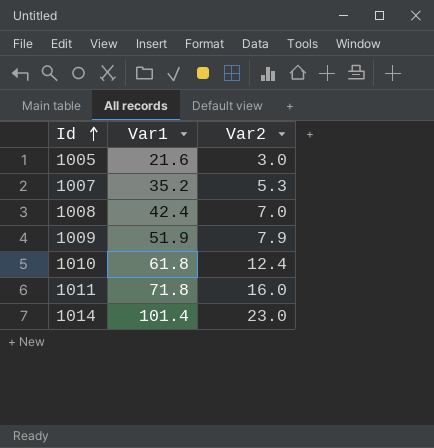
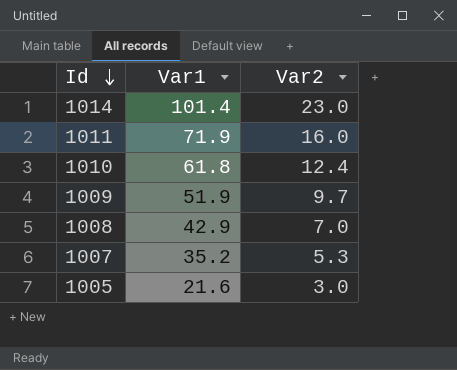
row order: Id ascending -> Id descending
1011 | Var1: 71.8 -> 71.9
1009 | Var2: 7.9 -> 9.7
1008 | Var1: 42.4 -> 42.9

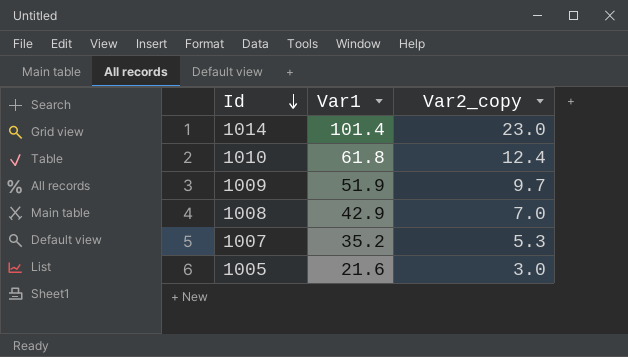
column name: Var2 -> Var2_copy
row 1011: 71.9 | 16.0 -> none

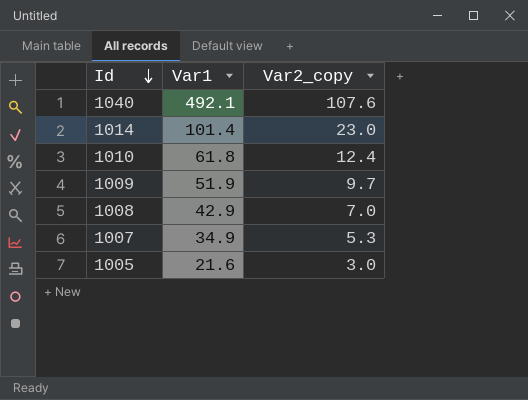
row 1040: none -> 492.1 | 107.6
1007 | Var1: 35.2 -> 34.9

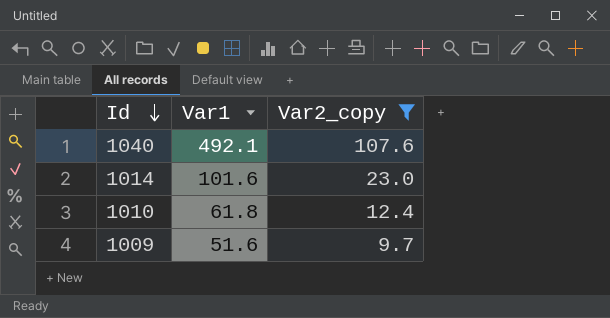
filter: none -> Var2_copy >= 9.7
1014 | Var1: 101.4 -> 101.6
1009 | Var1: 51.9 -> 51.6

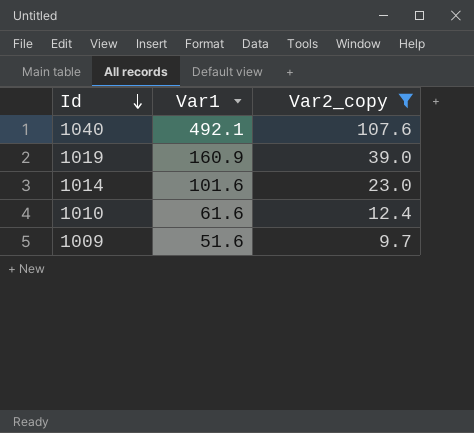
row 1019: none -> 160.9 | 39.0
1010 | Var1: 61.8 -> 61.6

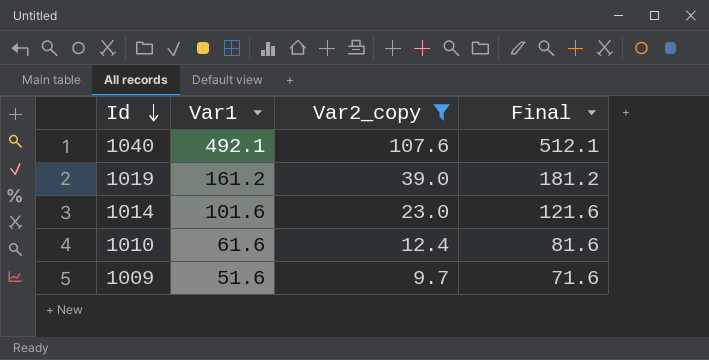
column Final | formula: none -> [Var1] + 20
1019 | Var1: 160.9 -> 161.2

